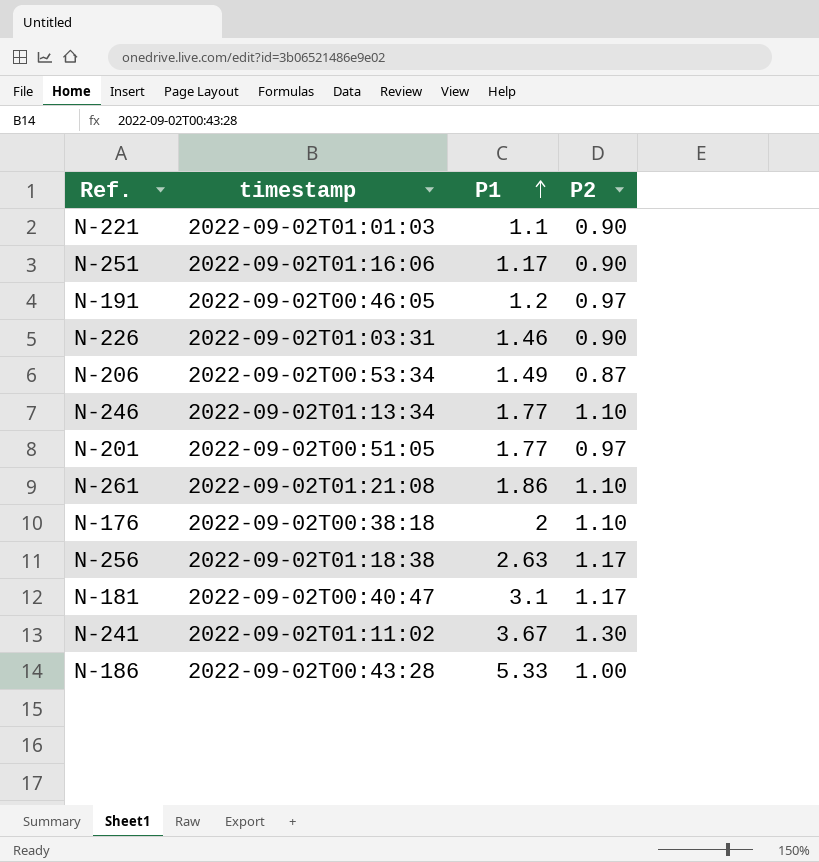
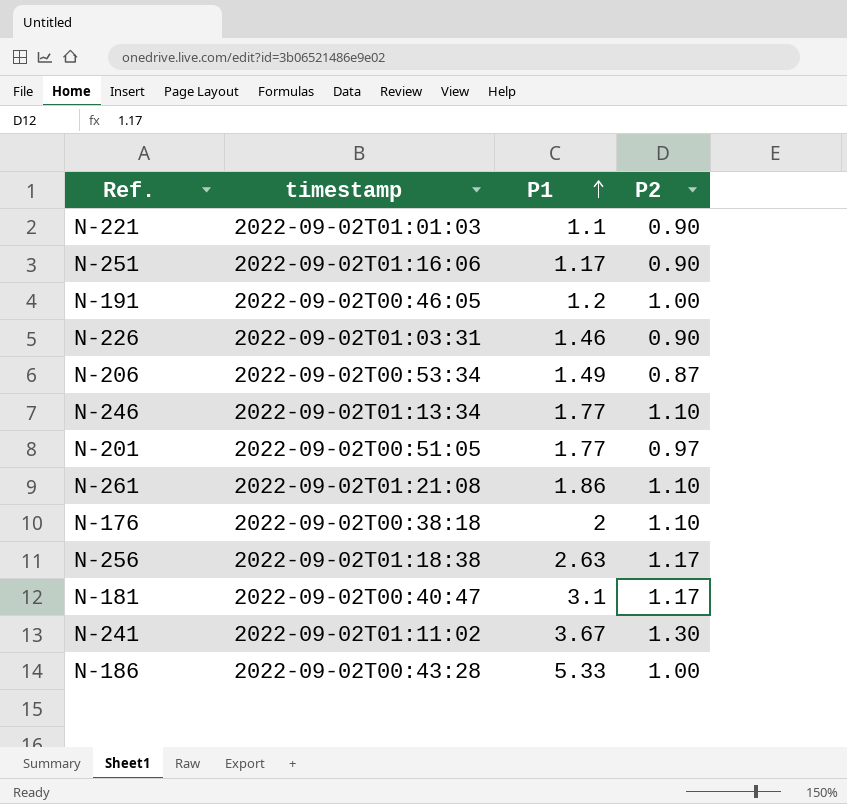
N-191 | P2: 0.97 -> 1.00

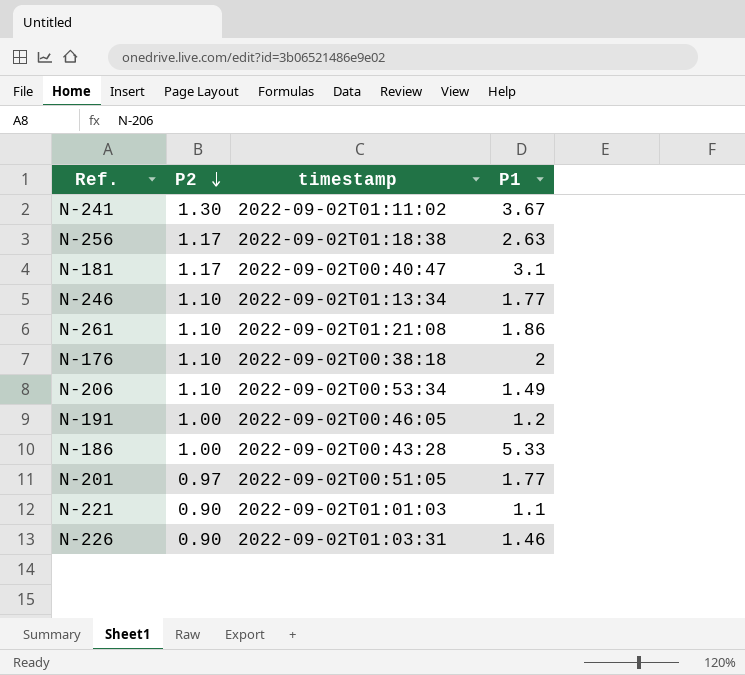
row order: P1 ascending -> P2 descending
column P2 | position: 4 -> 2
row N-251: 2022-09-02T01:16:06 | 1.17 | 0.90 -> none
N-206 | P2: 0.87 -> 1.10

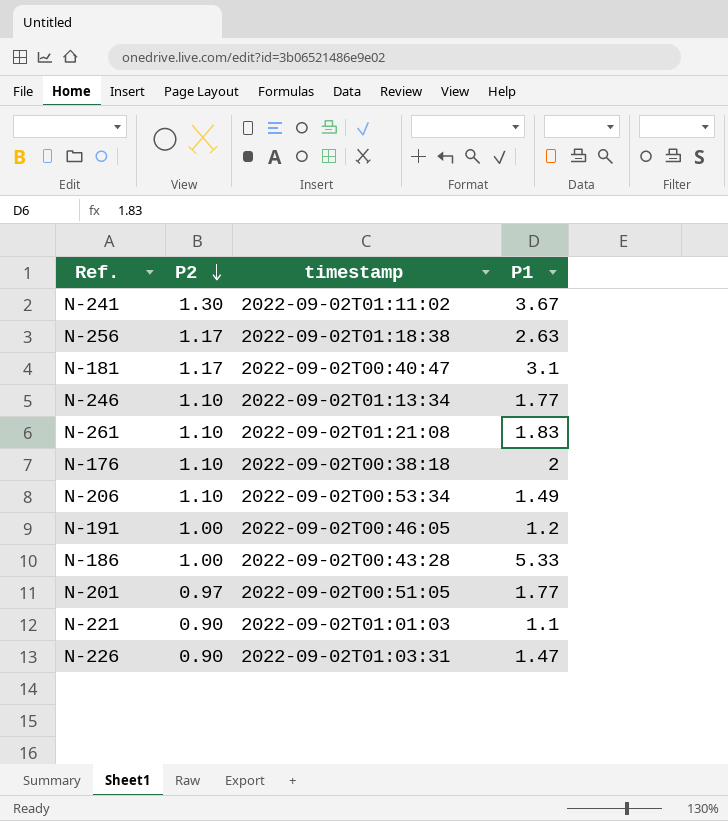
N-261 | P1: 1.86 -> 1.83
N-226 | P1: 1.46 -> 1.47

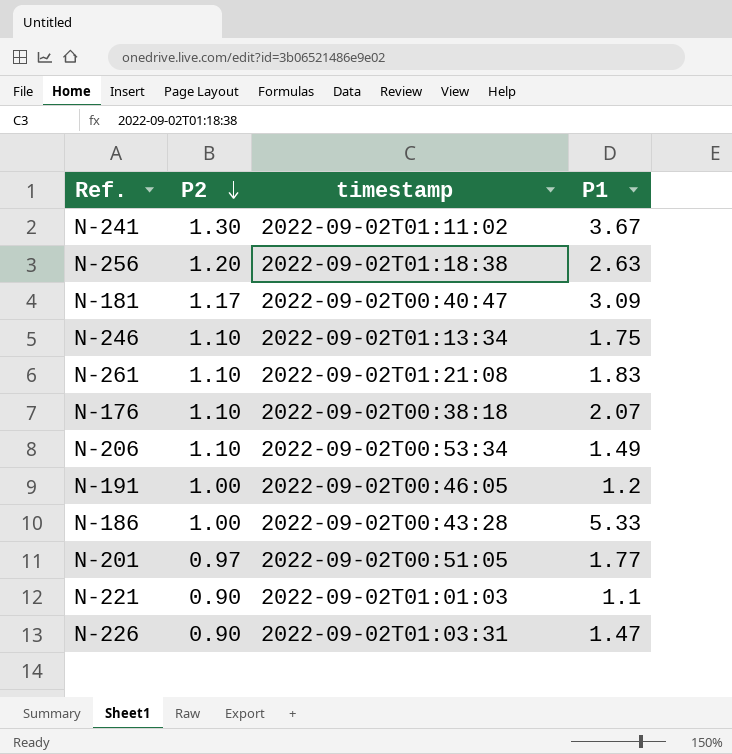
N-256 | P2: 1.17 -> 1.20
N-181 | P1: 3.1 -> 3.09
N-246 | P1: 1.77 -> 1.75
N-176 | P1: 2 -> 2.07

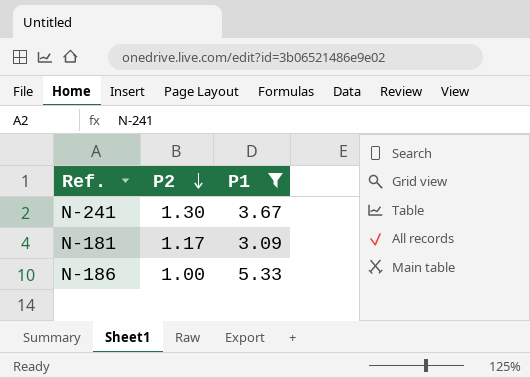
filter: none -> P1 >= 3.09
column timestamp | position: 3 -> none

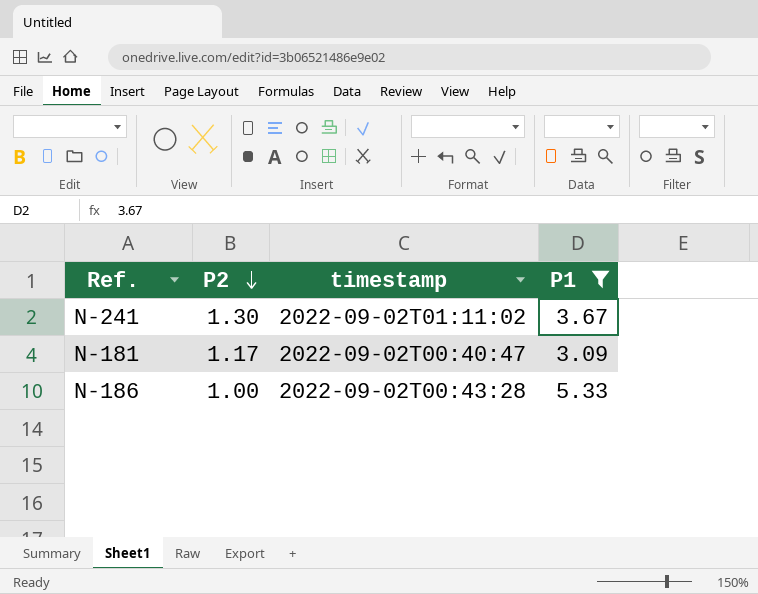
column timestamp | position: none -> 3

